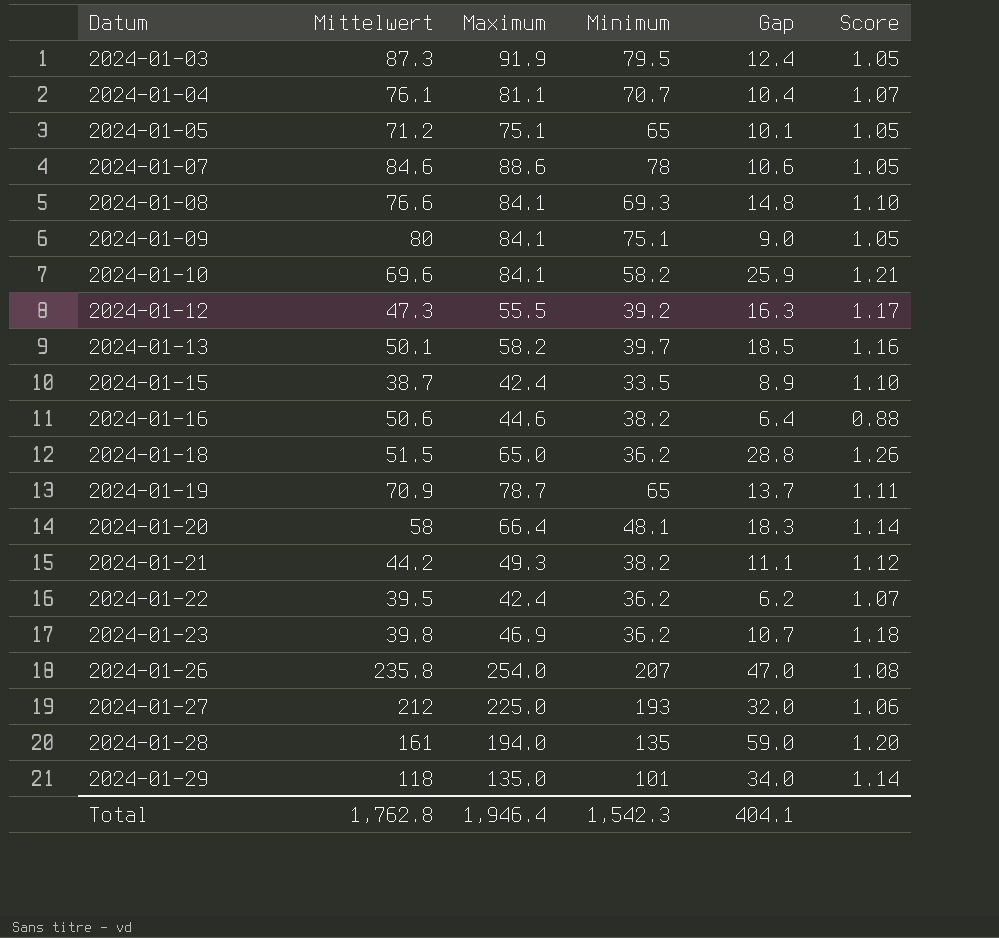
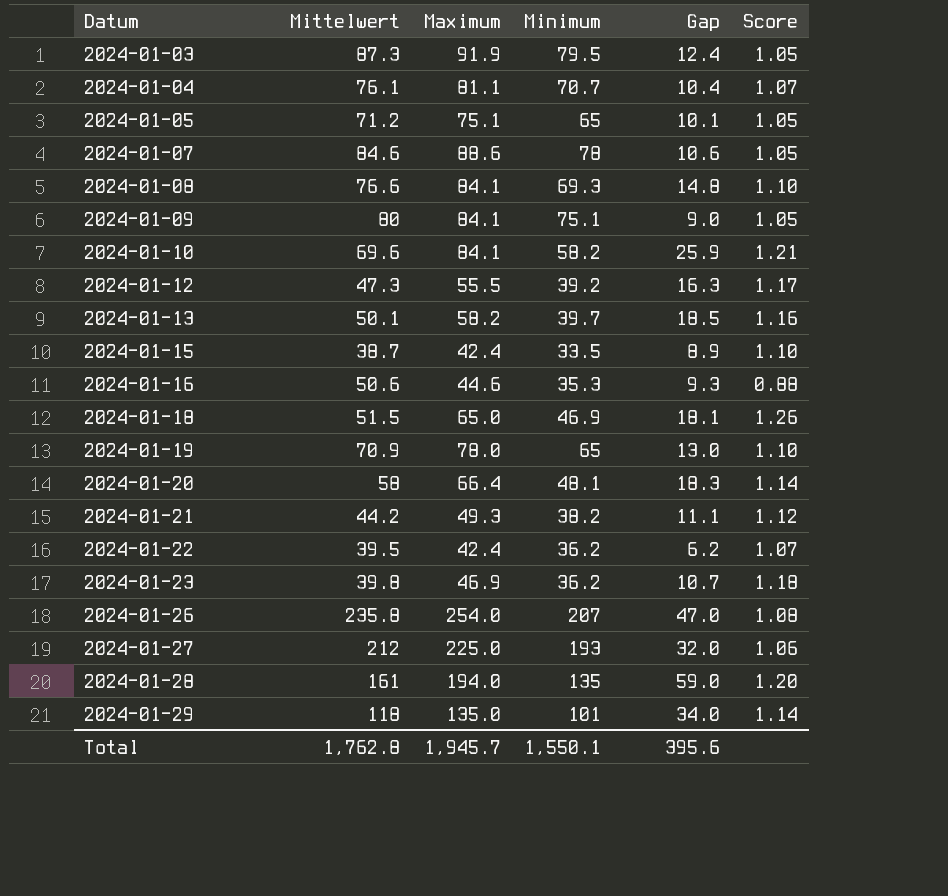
2024-01-16 | Minimum: 38.2 -> 35.3
2024-01-16 | Gap: 6.4 -> 9.3
2024-01-18 | Minimum: 36.2 -> 46.9
2024-01-18 | Gap: 28.8 -> 18.1
2024-01-19 | Maximum: 78.7 -> 78.0
2024-01-19 | Gap: 13.7 -> 13.0
2024-01-19 | Score: 1.11 -> 1.10
Total | Maximum: 1,946.4 -> 1,945.7
Total | Minimum: 1,542.3 -> 1,550.1
Total | Gap: 404.1 -> 395.6

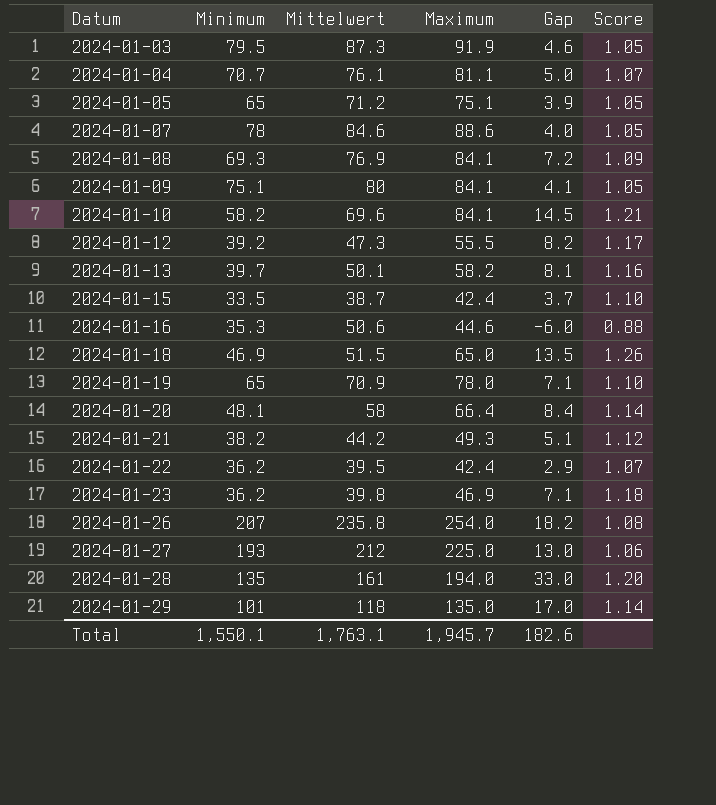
column Minimum | position: 4 -> 2
column Gap | formula: [Maximum] - [Minimum] -> [Maximum] - [Mittelwert]
2024-01-08 | Mittelwert: 76.6 -> 76.9
2024-01-08 | Score: 1.10 -> 1.09
Total | Mittelwert: 1,762.8 -> 1,763.1
Total | Gap: 395.6 -> 182.6

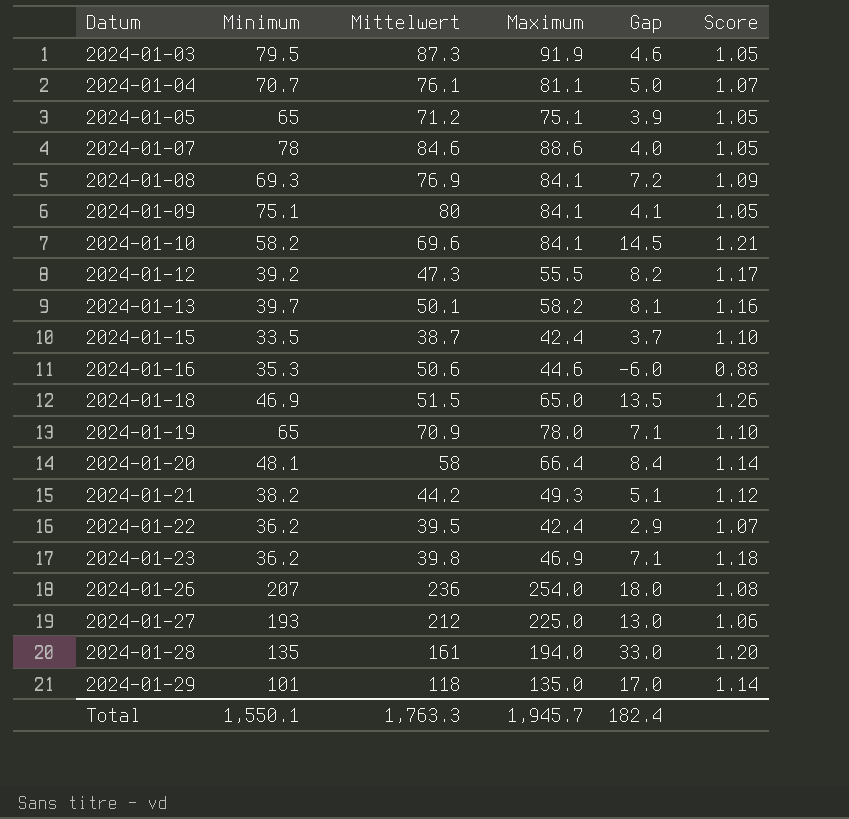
2024-01-26 | Mittelwert: 235.8 -> 236
2024-01-26 | Gap: 18.2 -> 18.0
Total | Mittelwert: 1,763.1 -> 1,763.3
Total | Gap: 182.6 -> 182.4

